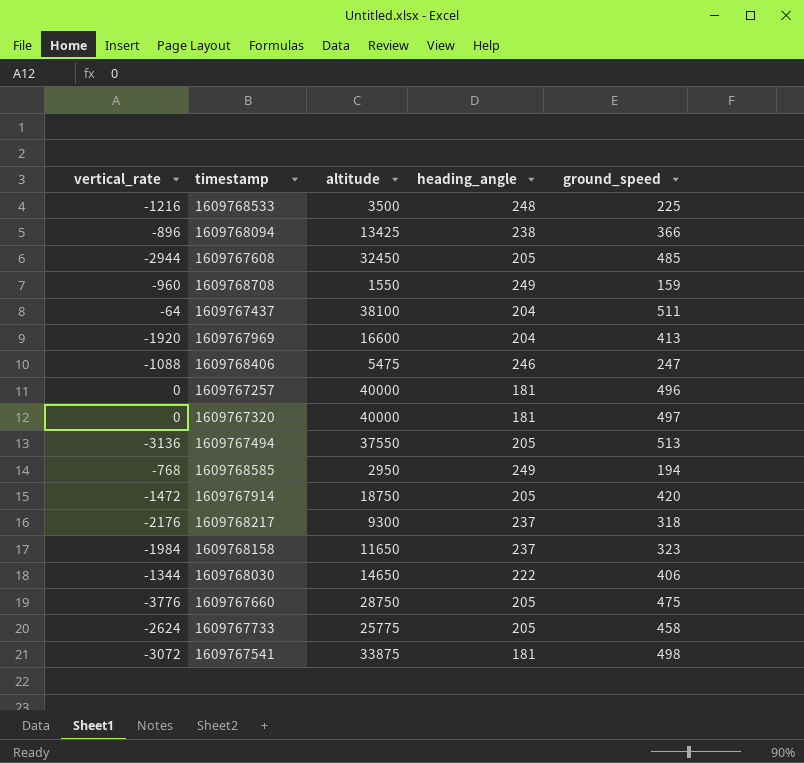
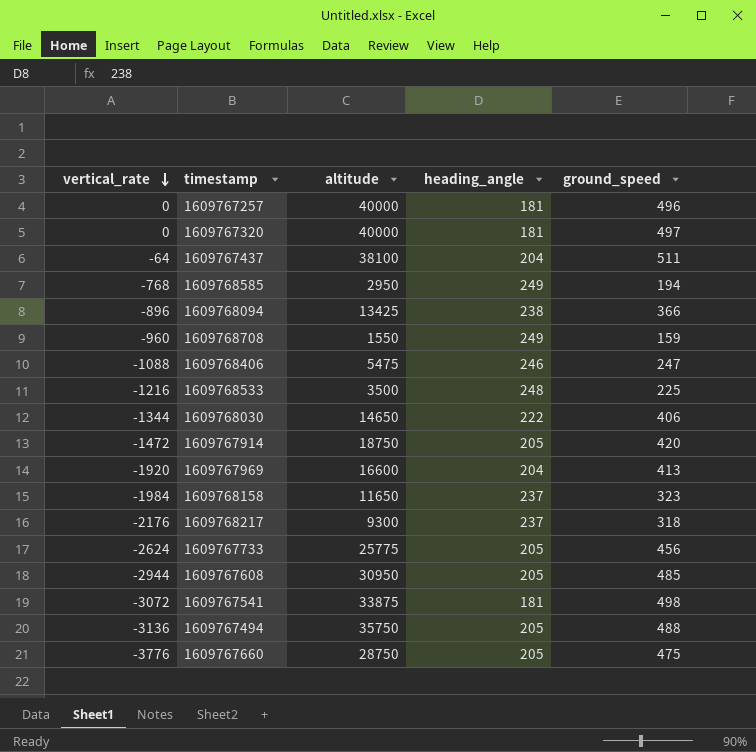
row order: none -> vertical_rate descending
1609767733 | ground_speed: 458 -> 456
1609767608 | altitude: 32450 -> 30950
1609767494 | altitude: 37550 -> 35750
1609767494 | ground_speed: 513 -> 488

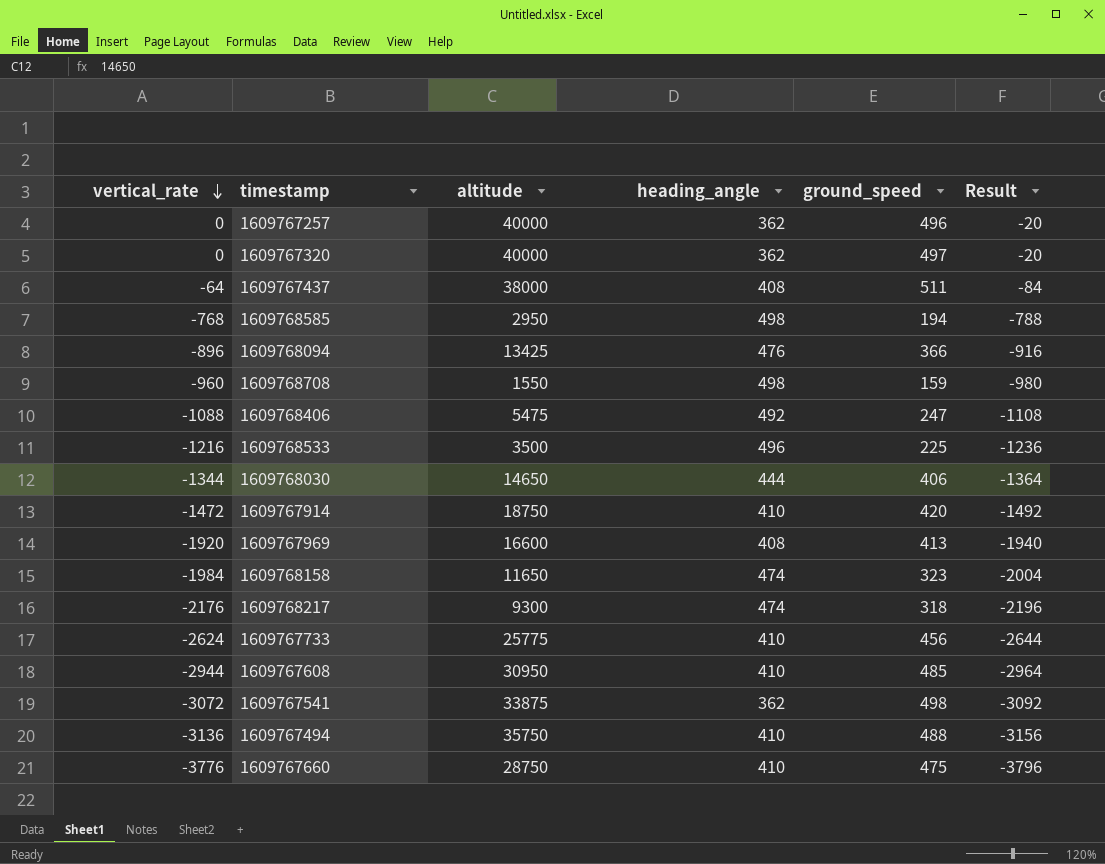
column Result | formula: none -> [vertical_rate] - 20
1609767257 | heading_angle: 181 -> 362
1609767320 | heading_angle: 181 -> 362
1609767437 | altitude: 38100 -> 38000
1609767437 | heading_angle: 204 -> 408
1609768585 | heading_angle: 249 -> 498
1609768094 | heading_angle: 238 -> 476
1609768708 | heading_angle: 249 -> 498
1609768406 | heading_angle: 246 -> 492
1609768533 | heading_angle: 248 -> 496
1609768030 | heading_angle: 222 -> 444
1609767914 | heading_angle: 205 -> 410
1609767969 | heading_angle: 204 -> 408
1609768158 | heading_angle: 237 -> 474
1609768217 | heading_angle: 237 -> 474
1609767733 | heading_angle: 205 -> 410
1609767608 | heading_angle: 205 -> 410
1609767541 | heading_angle: 181 -> 362
1609767494 | heading_angle: 205 -> 410
1609767660 | heading_angle: 205 -> 410

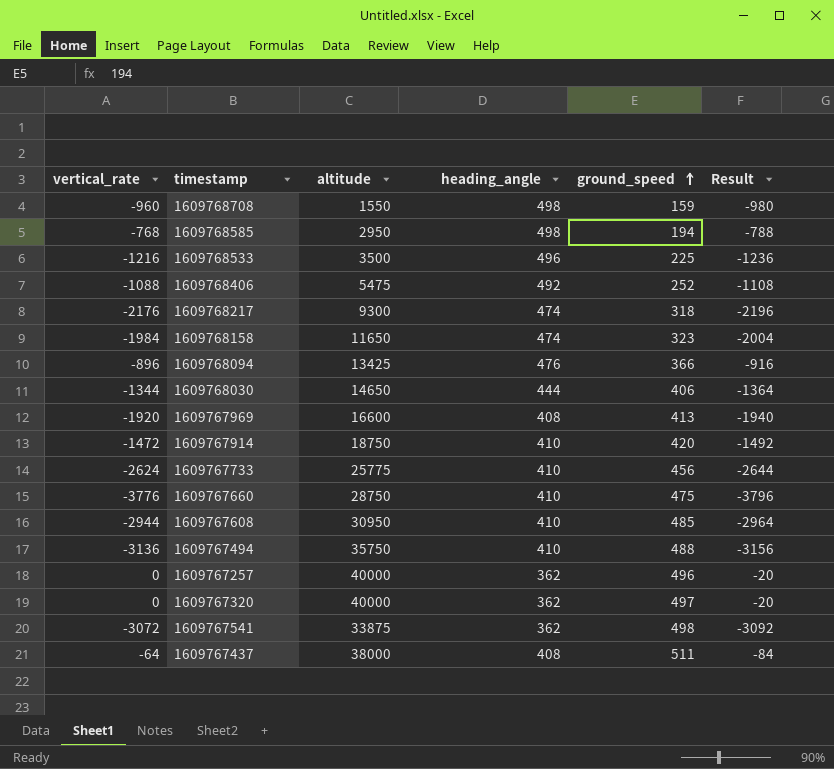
row order: vertical_rate descending -> ground_speed ascending
1609768406 | ground_speed: 247 -> 252

